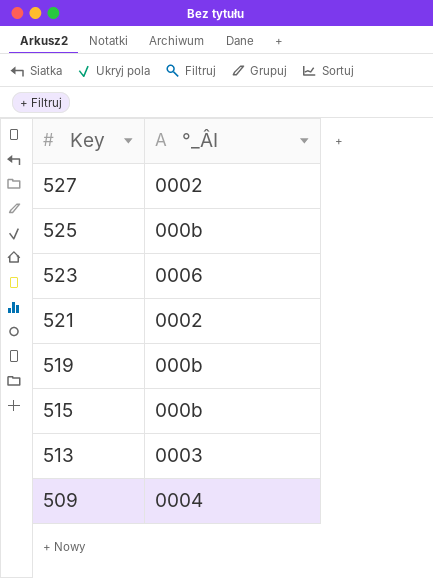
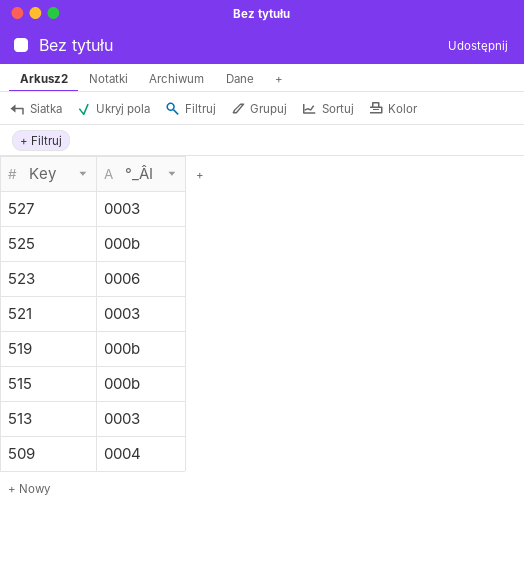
527 | °_ÂI: 0002 -> 0003
521 | °_ÂI: 0002 -> 0003

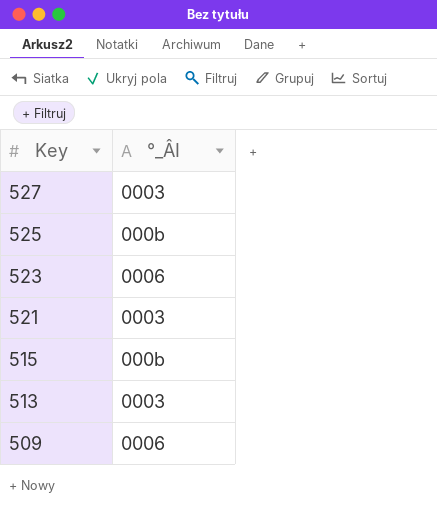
row 519: 000b -> none
509 | °_ÂI: 0004 -> 0006

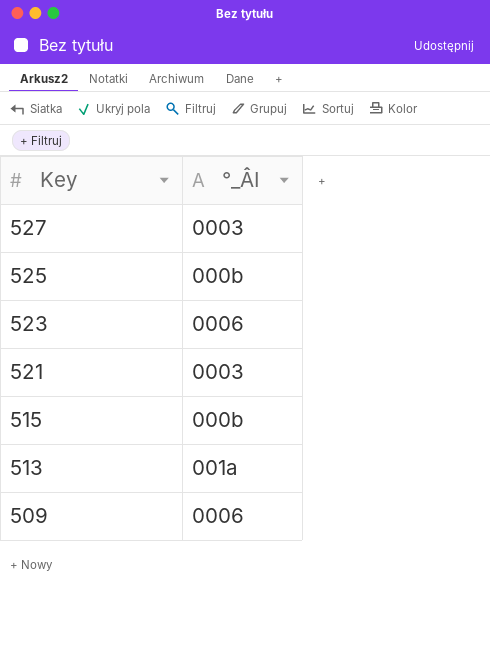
513 | °_ÂI: 0003 -> 001a

